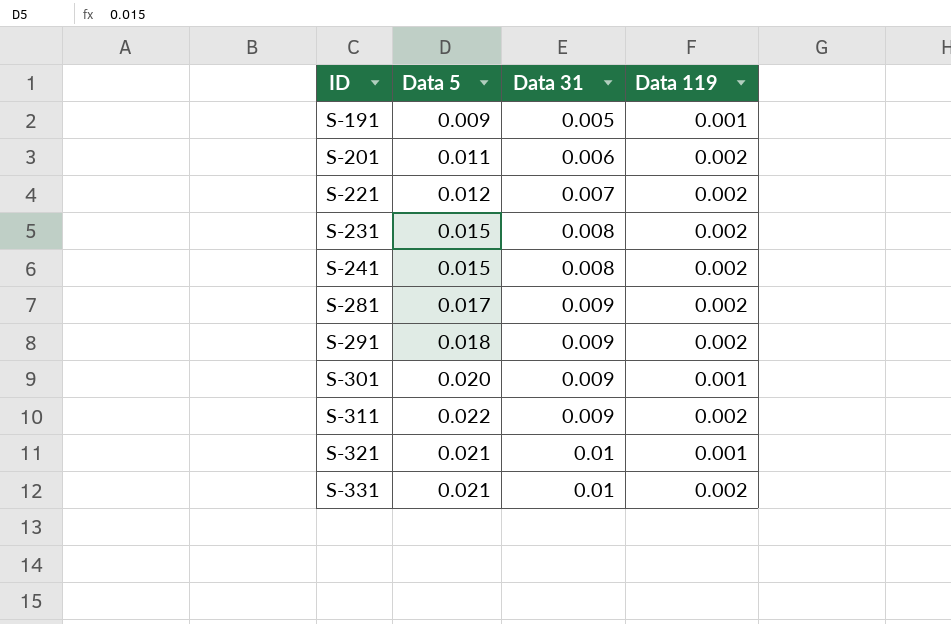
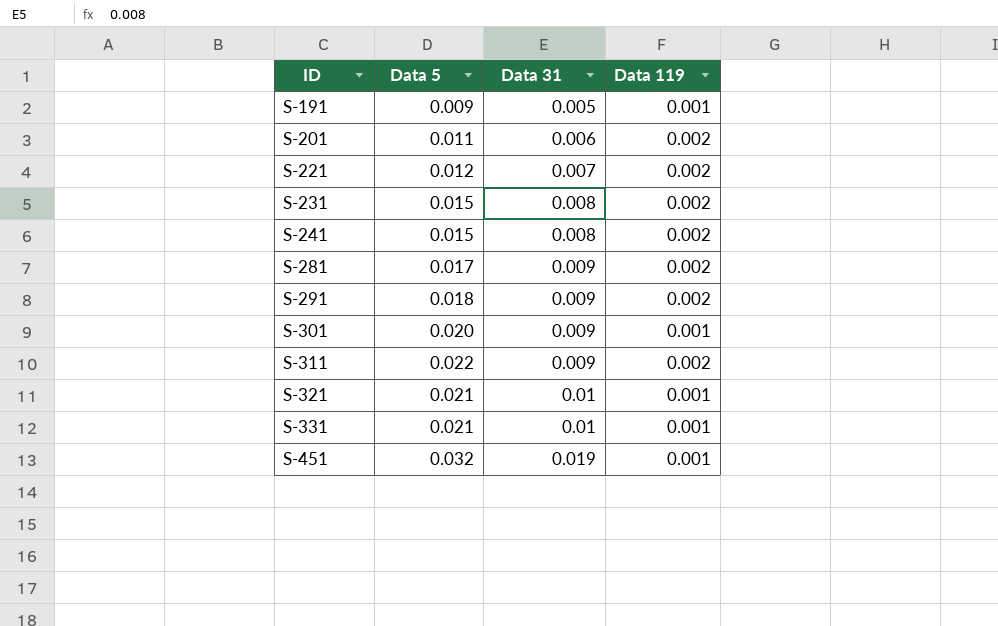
S-331 | Data 119: 0.002 -> 0.001
row S-451: none -> 0.032 | 0.019 | 0.001

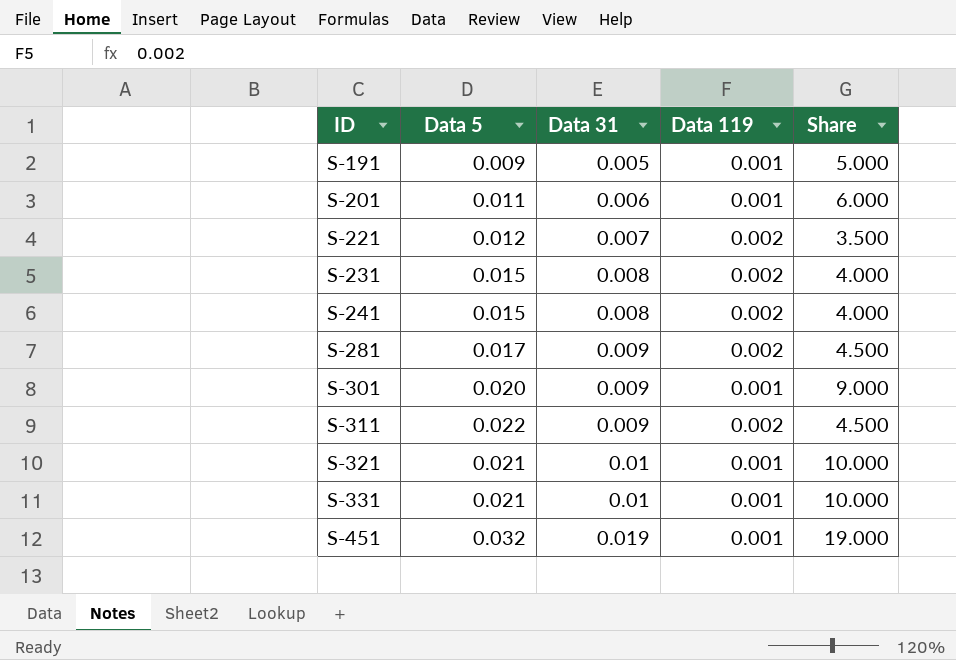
column Share | formula: none -> [Data 31] / [Data 119]
row S-291: 0.018 | 0.009 | 0.002 -> none
S-201 | Data 119: 0.002 -> 0.001

